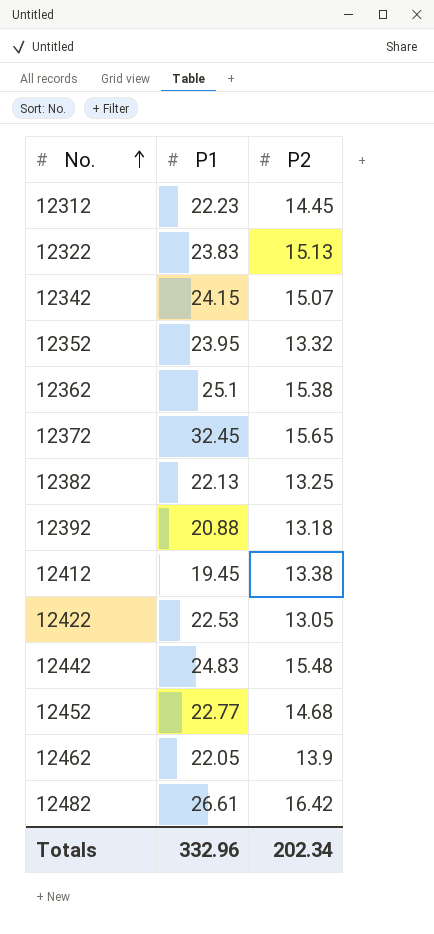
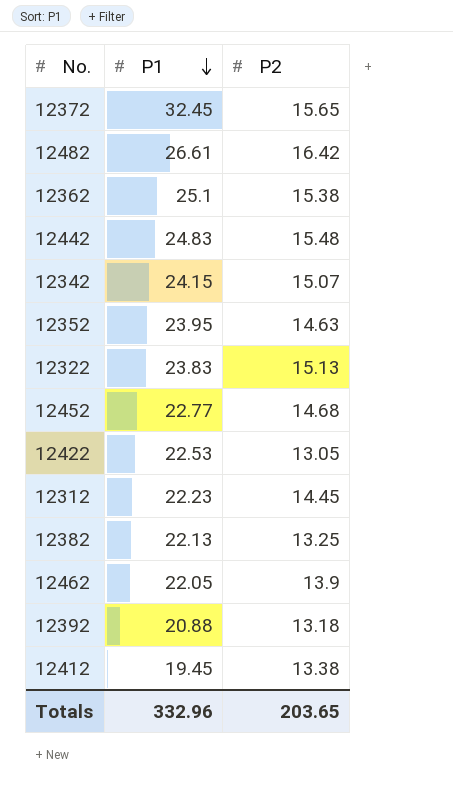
row order: No. ascending -> P1 descending
12352 | P2: 13.32 -> 14.63
Totals | P2: 202.34 -> 203.65

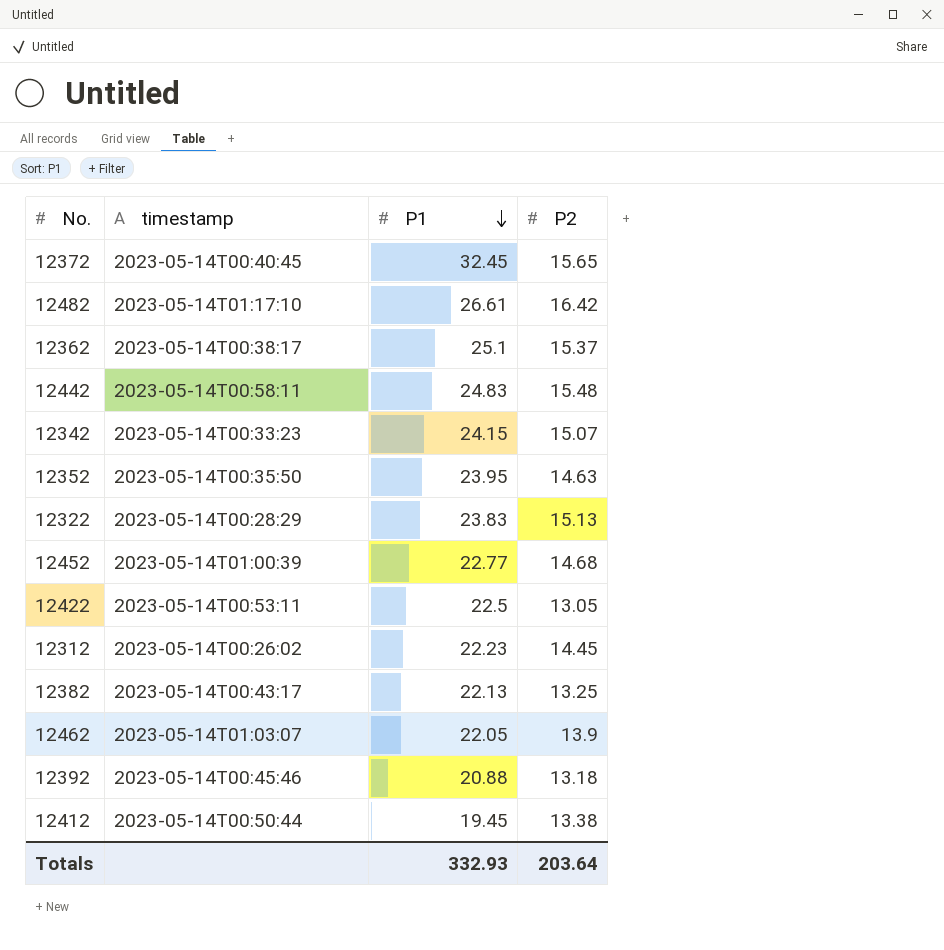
column timestamp | position: none -> 2
12362 | P2: 15.38 -> 15.37
12422 | P1: 22.53 -> 22.5
Totals | P1: 332.96 -> 332.93
Totals | P2: 203.65 -> 203.64

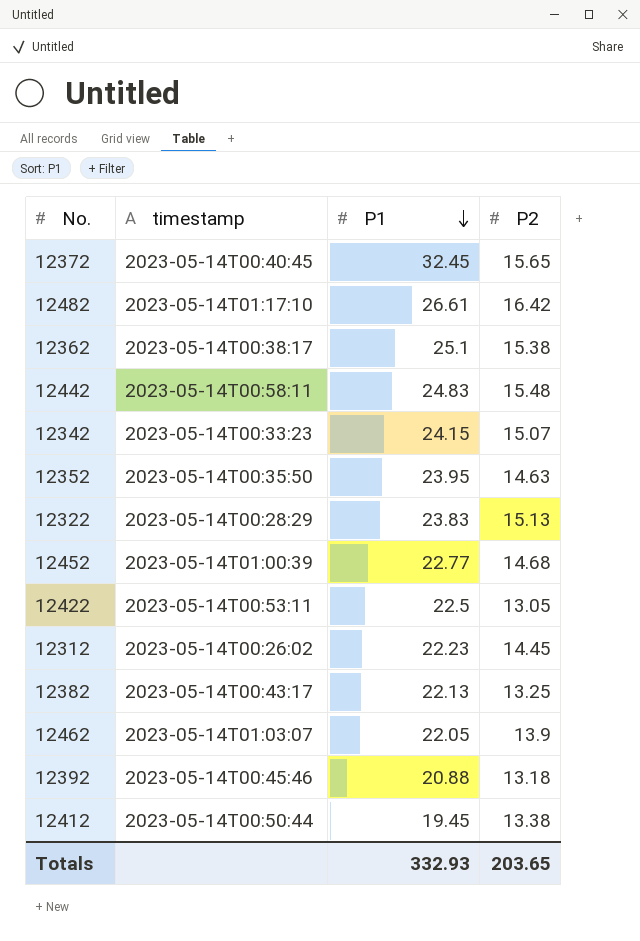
12362 | P2: 15.37 -> 15.38
Totals | P2: 203.64 -> 203.65

